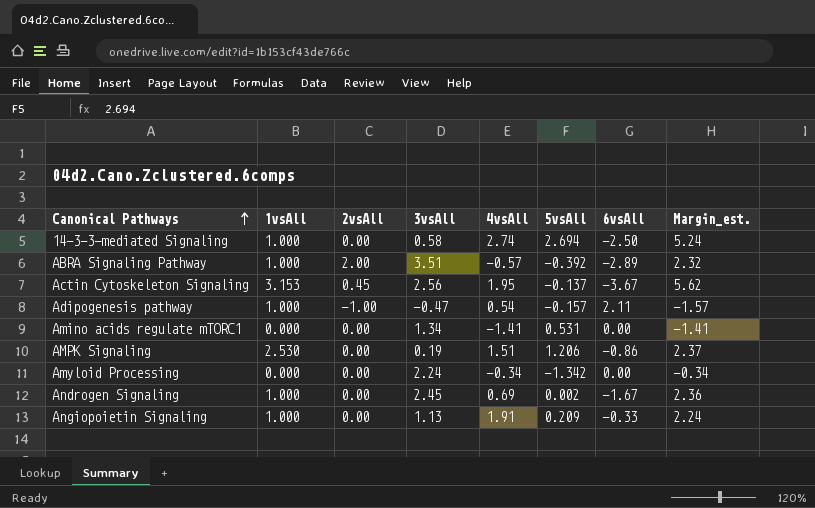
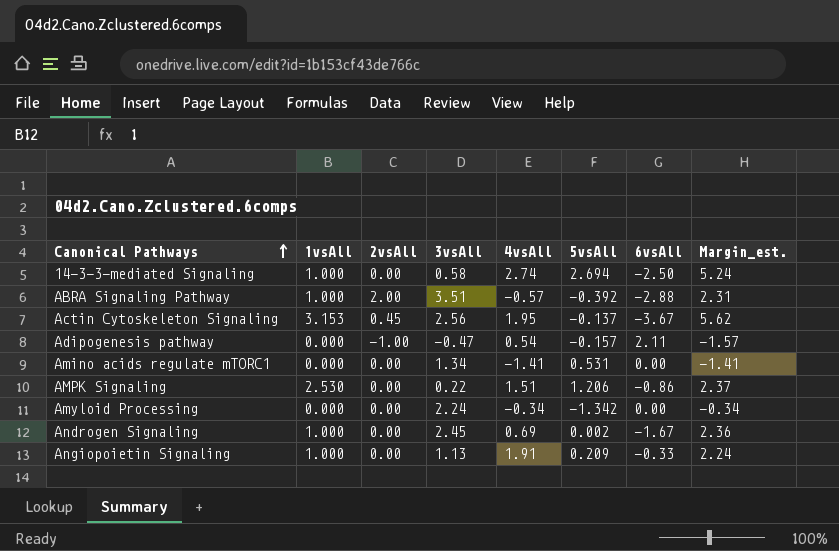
ABRA Signaling Pathway | 6vsAll: -2.89 -> -2.88
ABRA Signaling Pathway | Margin_est.: 2.32 -> 2.31
Adipogenesis pathway | 1vsAll: 1.000 -> 0.000
AMPK Signaling | 3vsAll: 0.19 -> 0.22

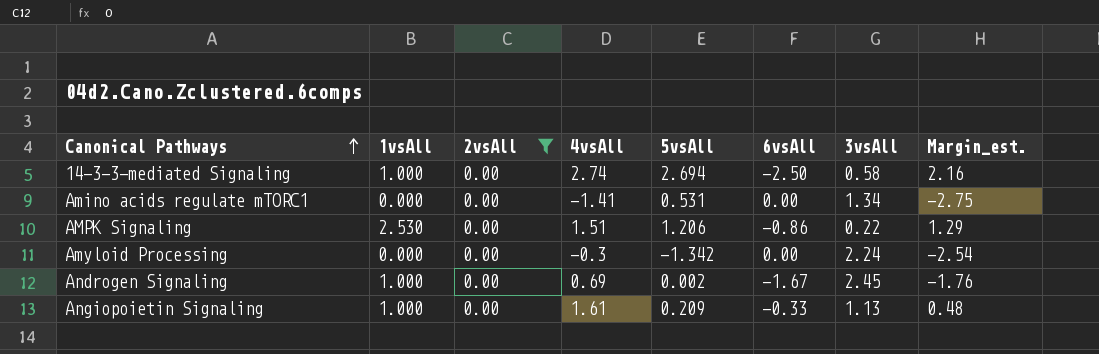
filter: none -> 2vsAll = 0.00
column 3vsAll | position: 4 -> 7
column Margin_est. | formula: [4vsAll] - [6vsAll] -> [4vsAll] - [3vsAll]
Amyloid Processing | 4vsAll: -0.34 -> -0.3
Angiopoietin Signaling | 4vsAll: 1.91 -> 1.61

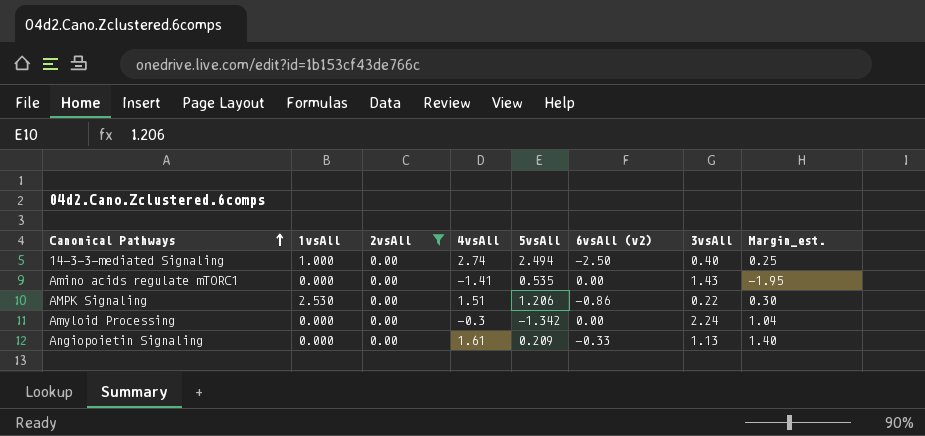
column name: 6vsAll -> 6vsAll (v2)
column Margin_est. | formula: [4vsAll] - [3vsAll] -> [4vsAll] - [5vsAll]
row Androgen Signaling: 1.000 | 0.00 | 0.69 | 0.002 | -1.67 | 2.45 | -1.76 -> none
14-3-3-mediated Signaling | 5vsAll: 2.694 -> 2.494
14-3-3-mediated Signaling | 3vsAll: 0.58 -> 0.40
Amino acids regulate mTORC1 | 5vsAll: 0.531 -> 0.535
Amino acids regulate mTORC1 | 3vsAll: 1.34 -> 1.43
Angiopoietin Signaling | 1vsAll: 1.000 -> 0.000

